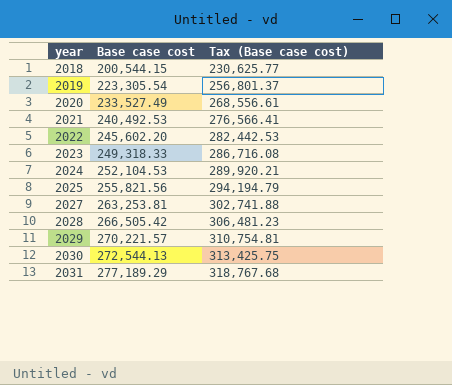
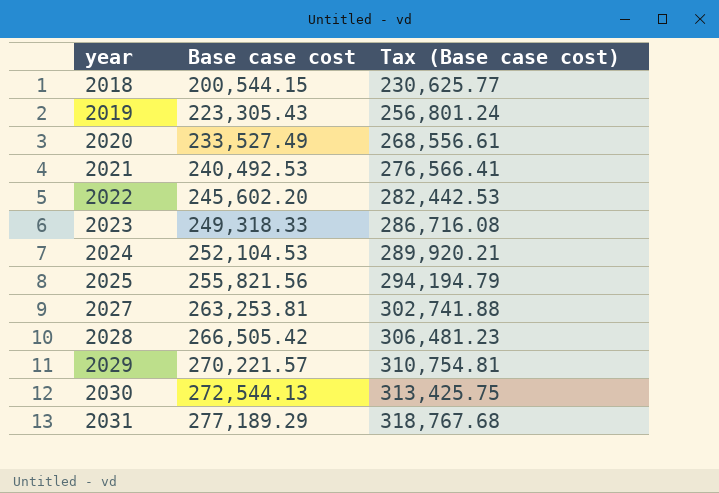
2019 | Base case cost: 223,305.54 -> 223,305.43
2019 | Tax (Base case cost): 256,801.37 -> 256,801.24

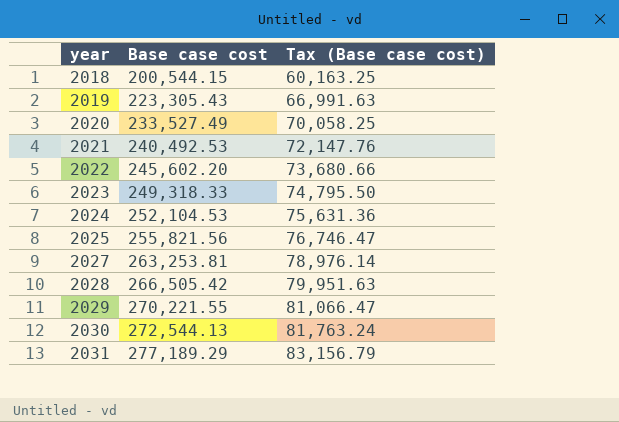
column Tax (Base case cost) | formula: [Base case cost] * 1.15 -> [Base case cost] * 0.3
2029 | Base case cost: 270,221.57 -> 270,221.55

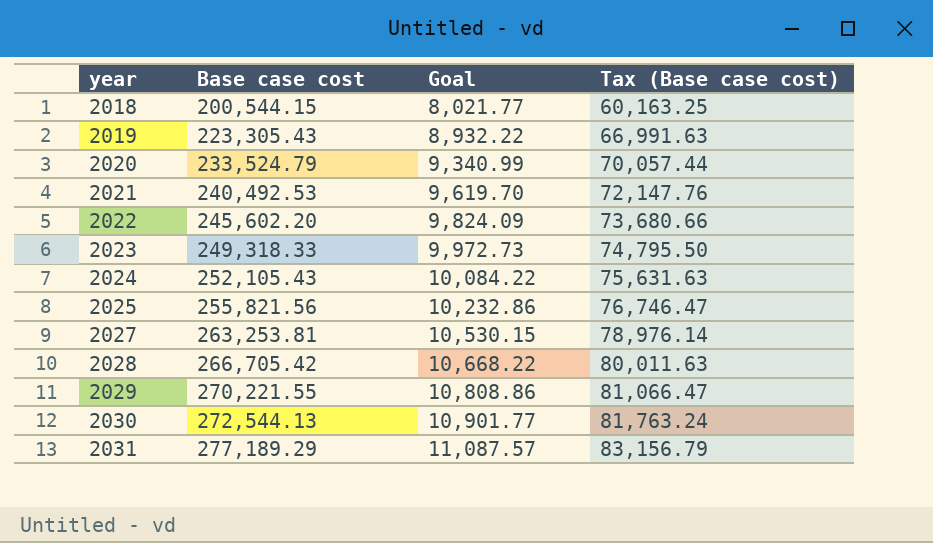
column Goal | formula: none -> [Base case cost] * 0.04
2020 | Base case cost: 233,527.49 -> 233,524.79
2020 | Tax (Base case cost): 70,058.25 -> 70,057.44
2024 | Base case cost: 252,104.53 -> 252,105.43
2024 | Tax (Base case cost): 75,631.36 -> 75,631.63
2028 | Base case cost: 266,505.42 -> 266,705.42
2028 | Tax (Base case cost): 79,951.63 -> 80,011.63

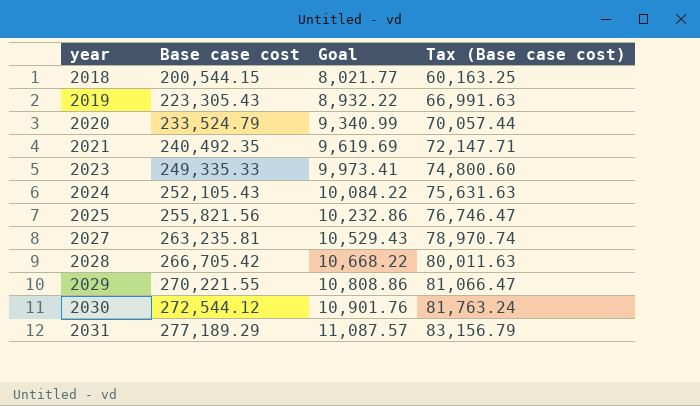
row 2022: 245,602.20 | 9,824.09 | 73,680.66 -> none
2021 | Base case cost: 240,492.53 -> 240,492.35
2021 | Goal: 9,619.70 -> 9,619.69
2021 | Tax (Base case cost): 72,147.76 -> 72,147.71
2023 | Base case cost: 249,318.33 -> 249,335.33
2023 | Goal: 9,972.73 -> 9,973.41
2023 | Tax (Base case cost): 74,795.50 -> 74,800.60
2027 | Base case cost: 263,253.81 -> 263,235.81
2027 | Goal: 10,530.15 -> 10,529.43
2027 | Tax (Base case cost): 78,976.14 -> 78,970.74
2030 | Base case cost: 272,544.13 -> 272,544.12
2030 | Goal: 10,901.77 -> 10,901.76

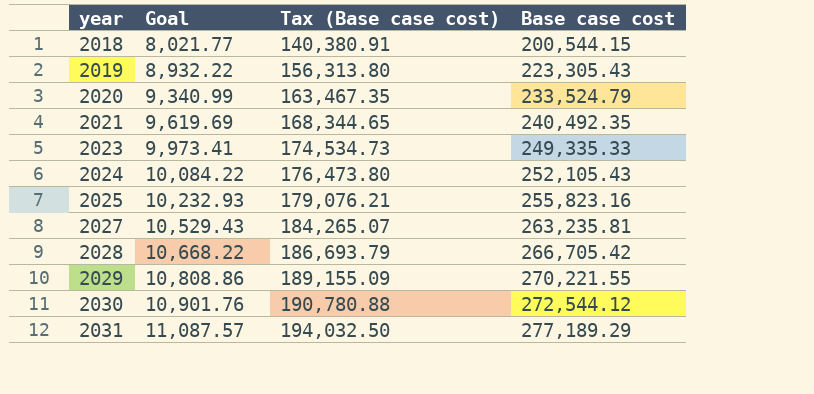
column Tax (Base case cost) | formula: [Base case cost] * 0.3 -> [Base case cost] * 0.7
column Base case cost | position: 2 -> 4
2025 | Goal: 10,232.86 -> 10,232.93
2025 | Base case cost: 255,821.56 -> 255,823.16

